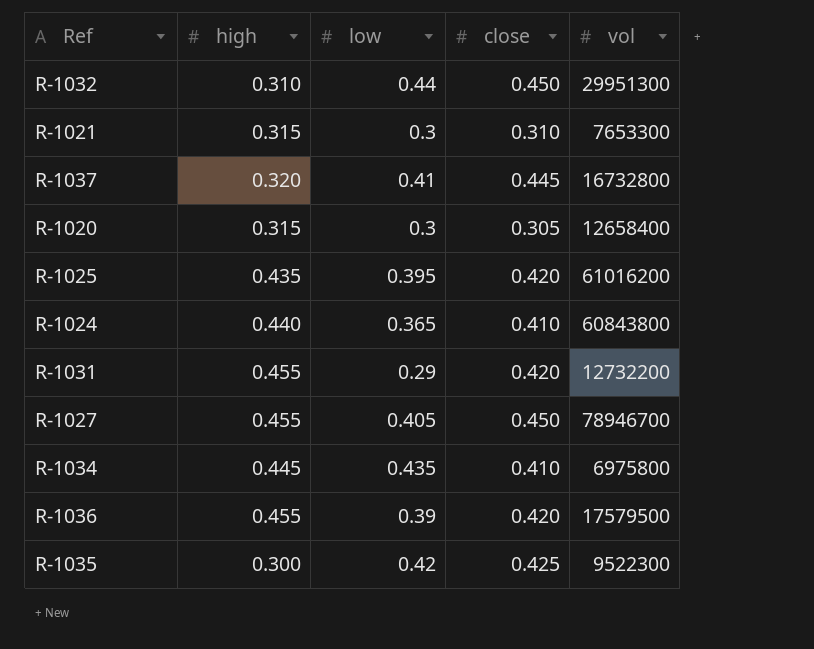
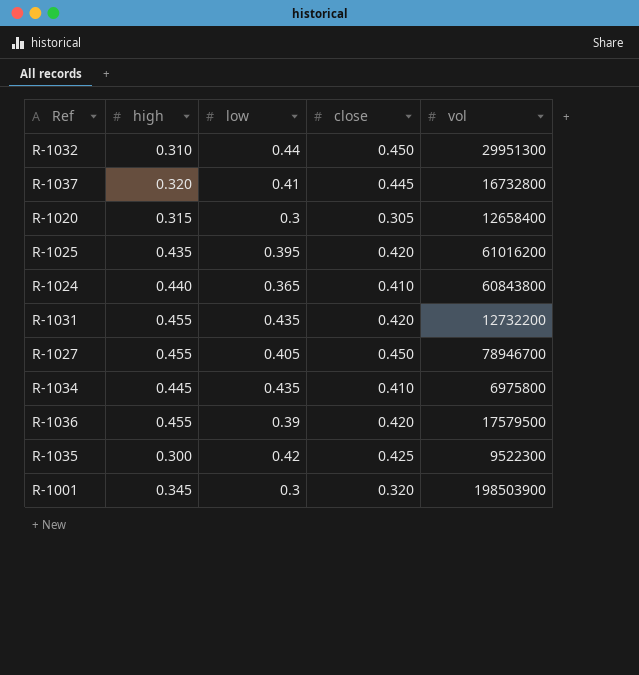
row R-1021: 0.315 | 0.3 | 0.310 | 7653300 -> none
R-1031 | low: 0.29 -> 0.435
row R-1001: none -> 0.345 | 0.3 | 0.320 | 198503900

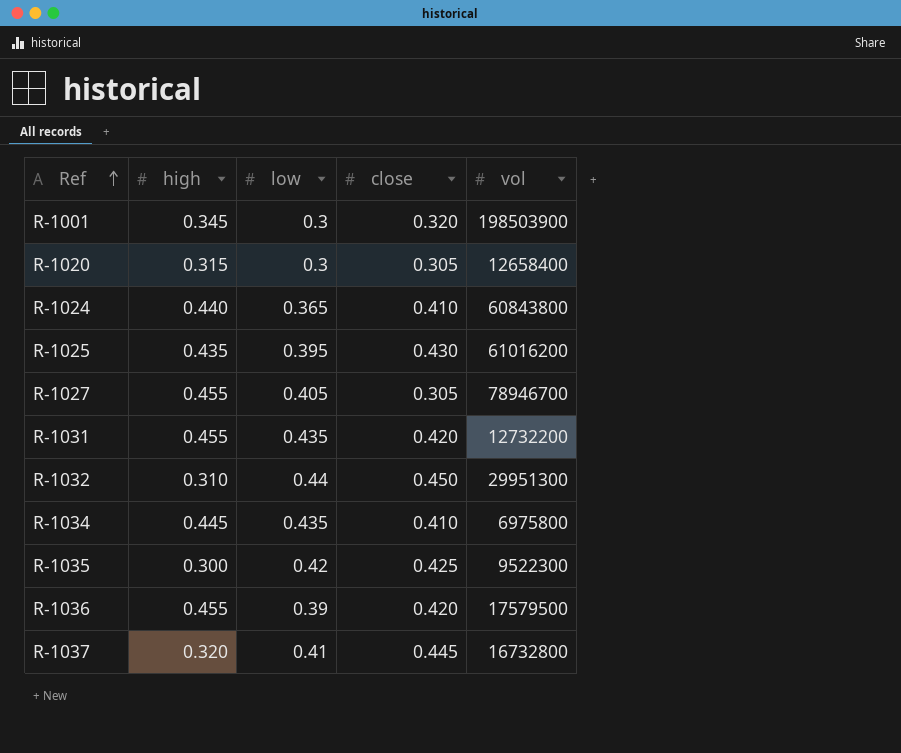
row order: none -> Ref ascending
R-1025 | close: 0.420 -> 0.430
R-1027 | close: 0.450 -> 0.305

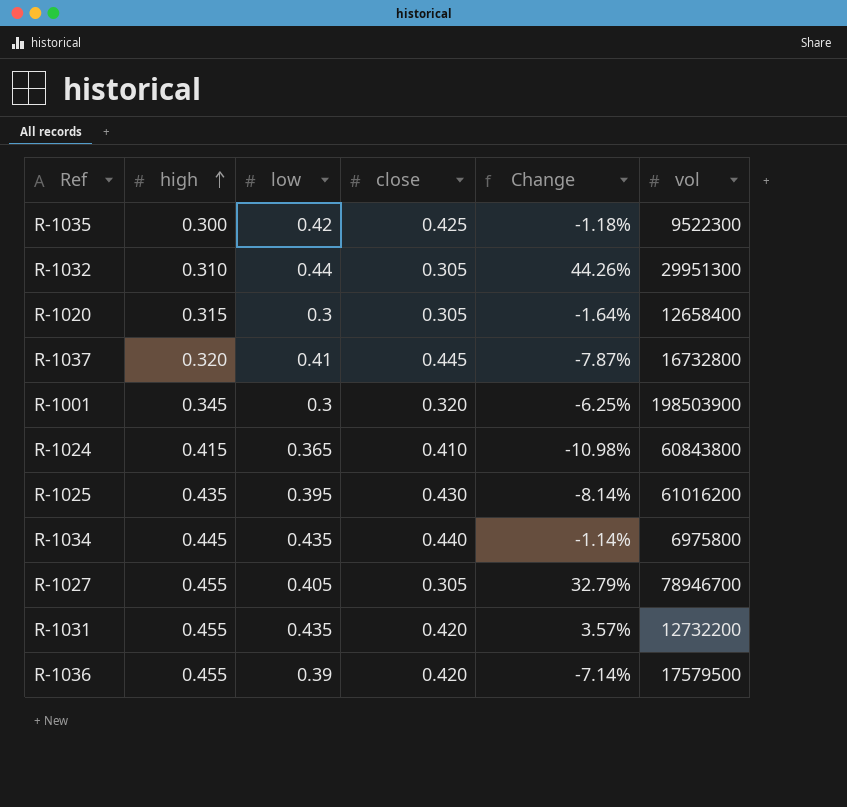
row order: Ref ascending -> high ascending
column Change | formula: none -> ([low] - [close]) / [close]
R-1032 | close: 0.450 -> 0.305
R-1024 | high: 0.440 -> 0.415
R-1034 | close: 0.410 -> 0.440

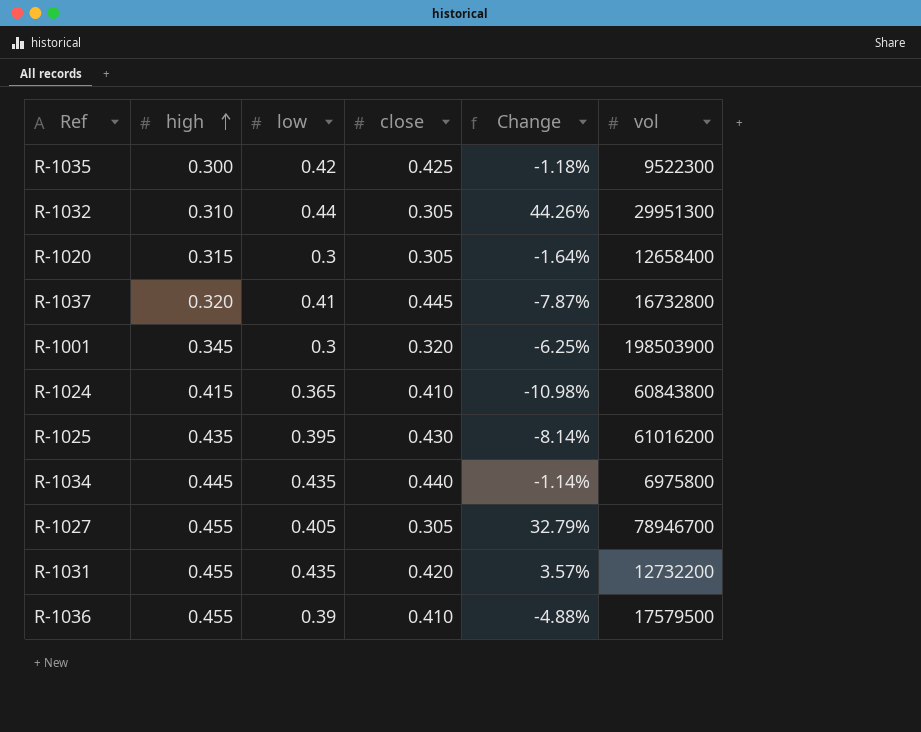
R-1036 | close: 0.420 -> 0.410
R-1036 | Change: -7.14% -> -4.88%

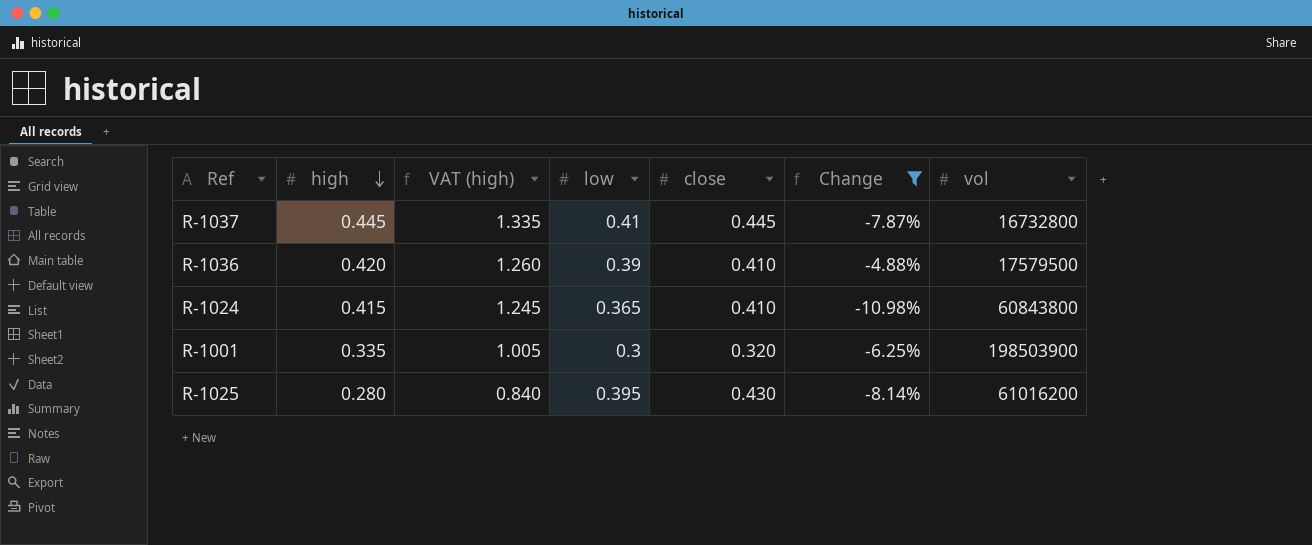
filter: none -> Change <= -4.88%
row order: high ascending -> high descending
column VAT (high) | formula: none -> [high] * 3
R-1037 | high: 0.320 -> 0.445
R-1036 | high: 0.455 -> 0.420
R-1001 | high: 0.345 -> 0.335
R-1025 | high: 0.435 -> 0.280

